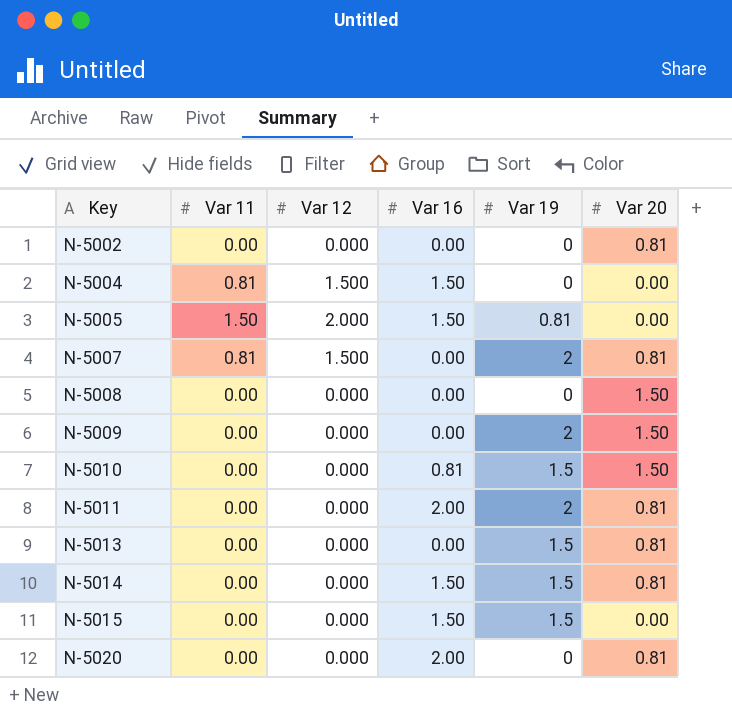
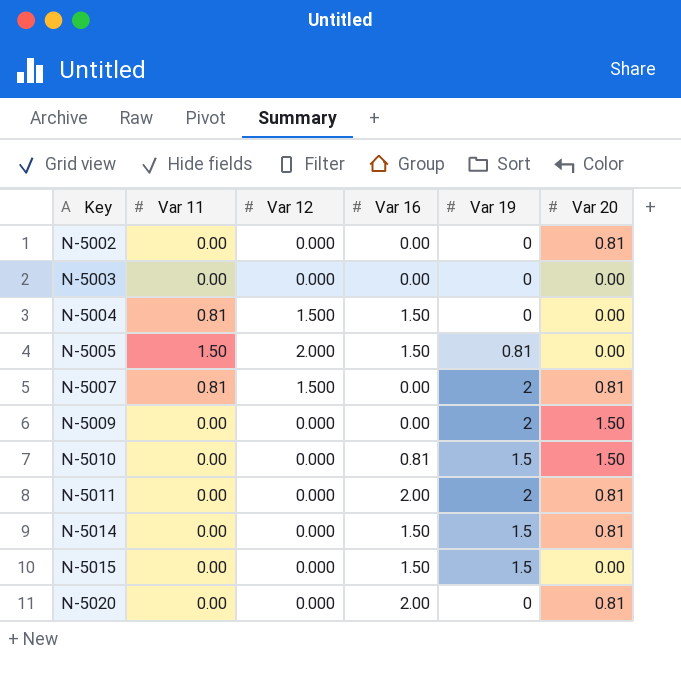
row N-5008: 0.00 | 0.000 | 0.00 | 0 | 1.50 -> none
row N-5013: 0.00 | 0.000 | 0.00 | 1.5 | 0.81 -> none
row N-5003: none -> 0.00 | 0.000 | 0.00 | 0 | 0.00

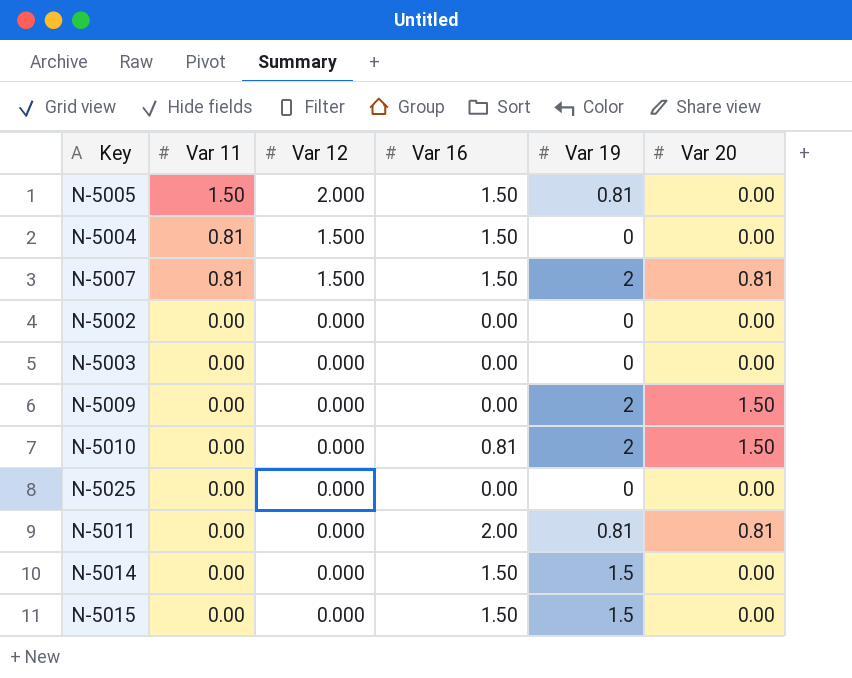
row order: Key ascending -> Var 11 descending
row N-5020: 0.00 | 0.000 | 2.00 | 0 | 0.81 -> none
N-5007 | Var 16: 0.00 -> 1.50
N-5002 | Var 20: 0.81 -> 0.00
N-5010 | Var 19: 1.5 -> 2
row N-5025: none -> 0.00 | 0.000 | 0.00 | 0 | 0.00
N-5011 | Var 19: 2 -> 0.81
N-5014 | Var 20: 0.81 -> 0.00

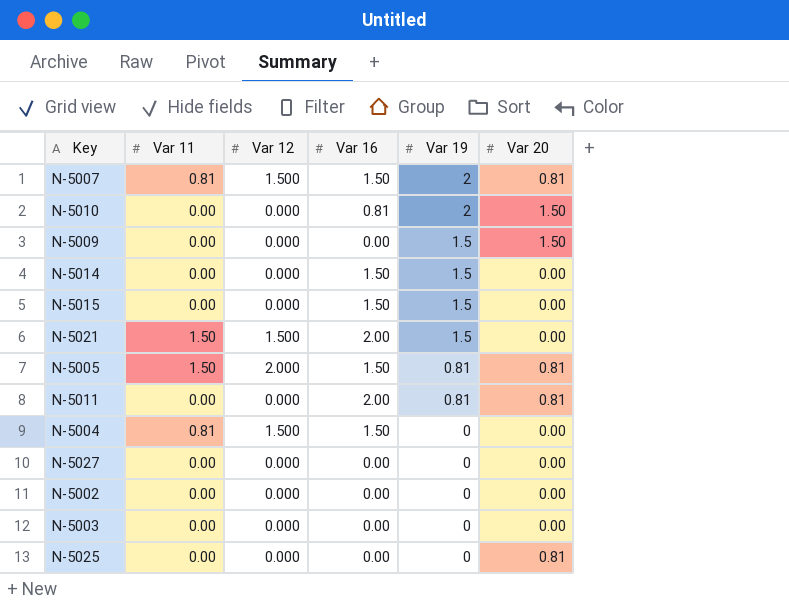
row order: Var 11 descending -> Var 19 descending
N-5009 | Var 19: 2 -> 1.5
row N-5021: none -> 1.50 | 1.500 | 2.00 | 1.5 | 0.00
N-5005 | Var 20: 0.00 -> 0.81
row N-5027: none -> 0.00 | 0.000 | 0.00 | 0 | 0.00
N-5025 | Var 20: 0.00 -> 0.81

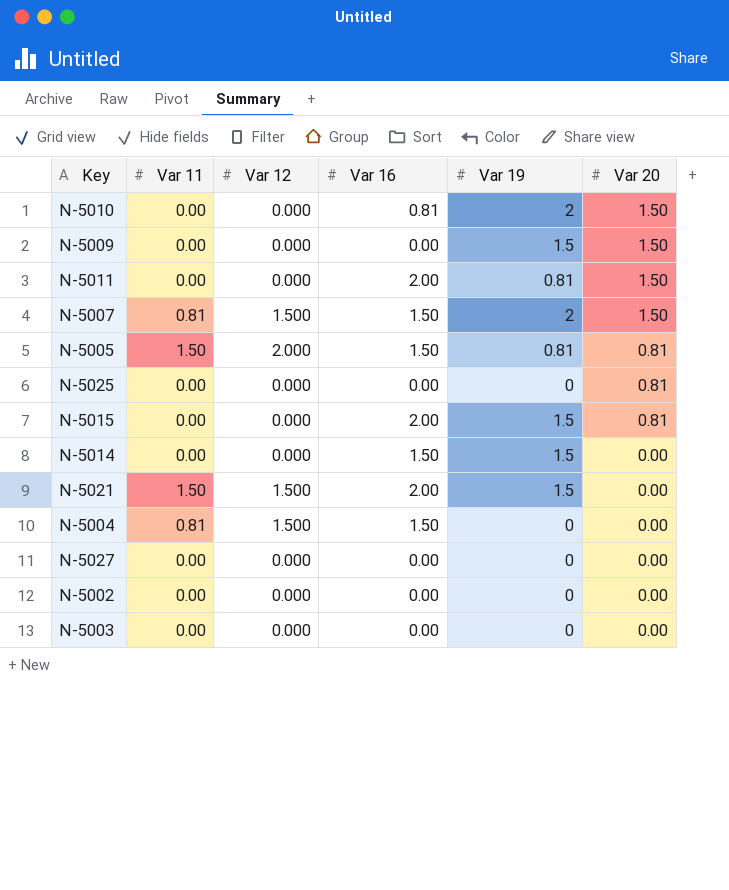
row order: Var 19 descending -> Var 20 descending
N-5011 | Var 20: 0.81 -> 1.50
N-5007 | Var 20: 0.81 -> 1.50
N-5015 | Var 16: 1.50 -> 2.00
N-5015 | Var 20: 0.00 -> 0.81

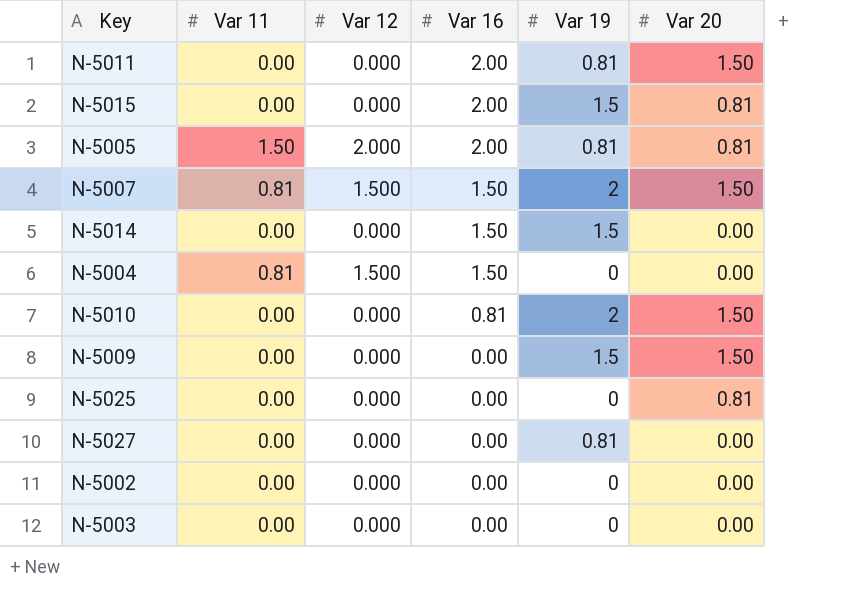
row order: Var 20 descending -> Var 16 descending
row N-5021: 1.50 | 1.500 | 2.00 | 1.5 | 0.00 -> none
N-5005 | Var 16: 1.50 -> 2.00
N-5027 | Var 19: 0 -> 0.81

